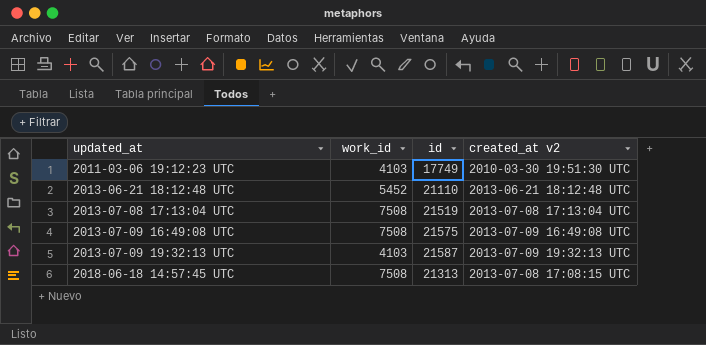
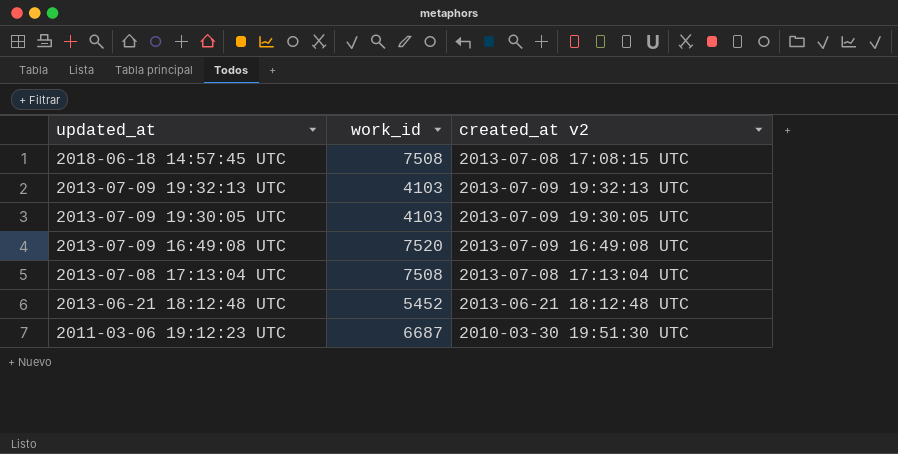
row order: updated_at ascending -> updated_at descending
column id | position: 3 -> none
row 2013-07-09 19:30:05 UTC: none -> 4103 | 2013-07-09 19:30:05 UTC
2013-07-09 16:49:08 UTC | work_id: 7508 -> 7520
2011-03-06 19:12:23 UTC | work_id: 4103 -> 6687

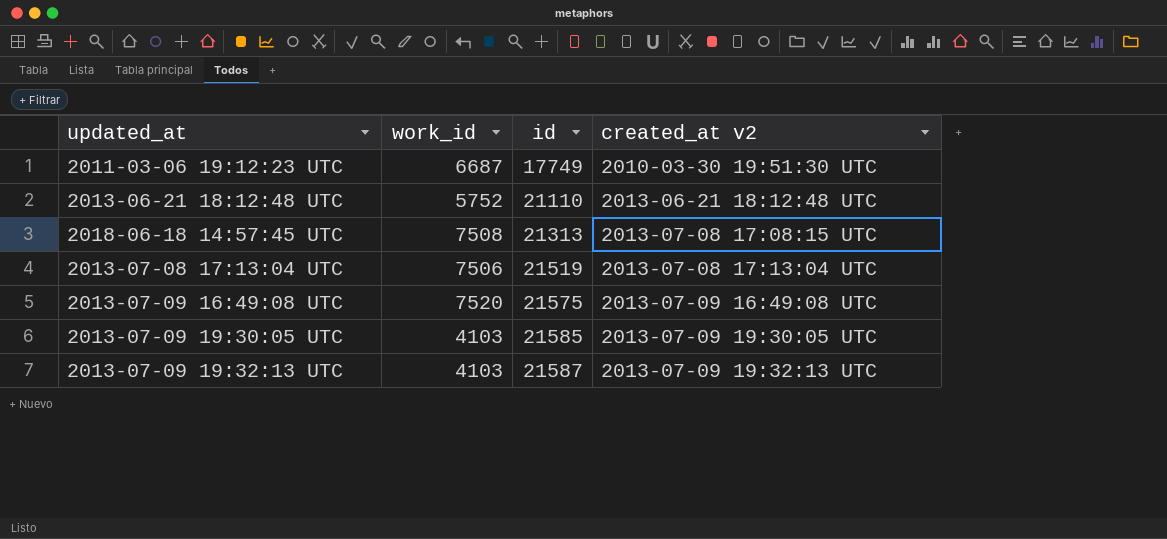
row order: updated_at descending -> id ascending
column id | position: none -> 3
2013-06-21 18:12:48 UTC | work_id: 5452 -> 5752
2013-07-08 17:13:04 UTC | work_id: 7508 -> 7506

